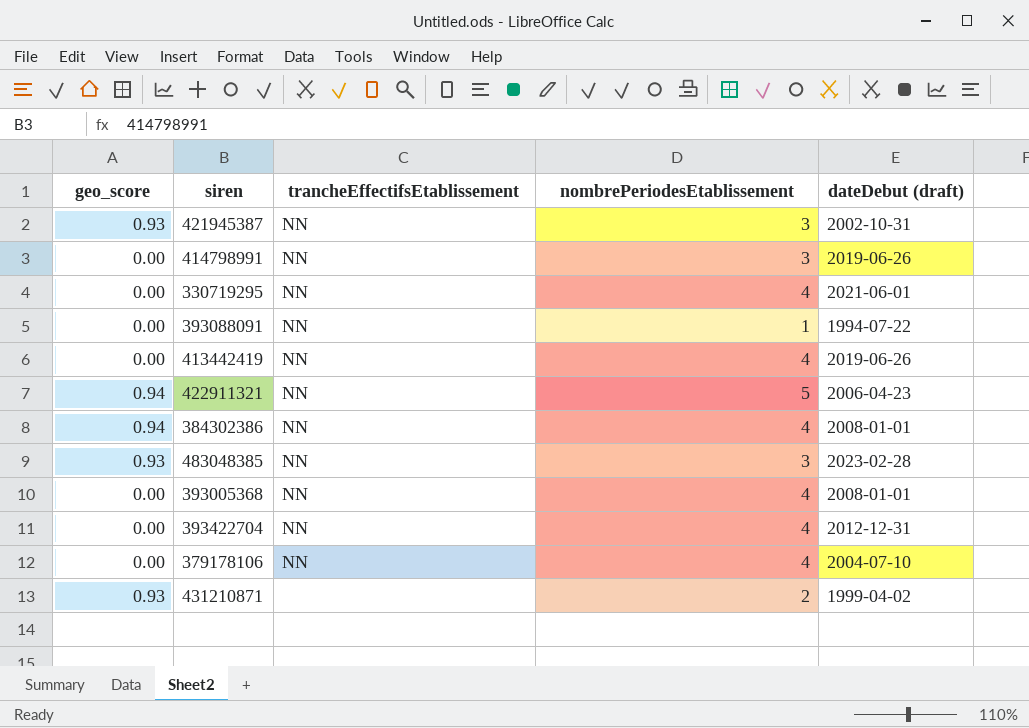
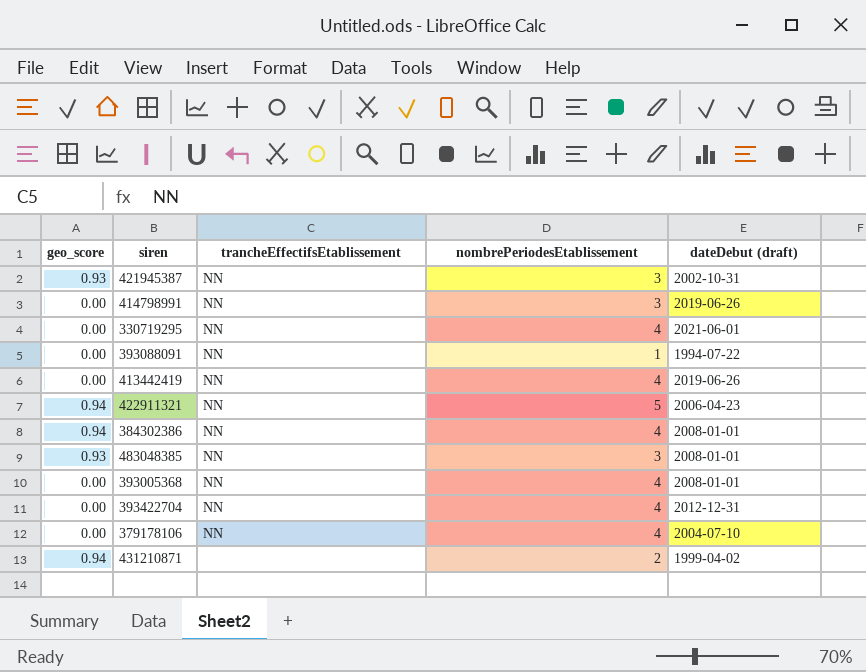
483048385 | dateDebut (draft): 2023-02-28 -> 2008-01-01
431210871 | geo_score: 0.93 -> 0.94

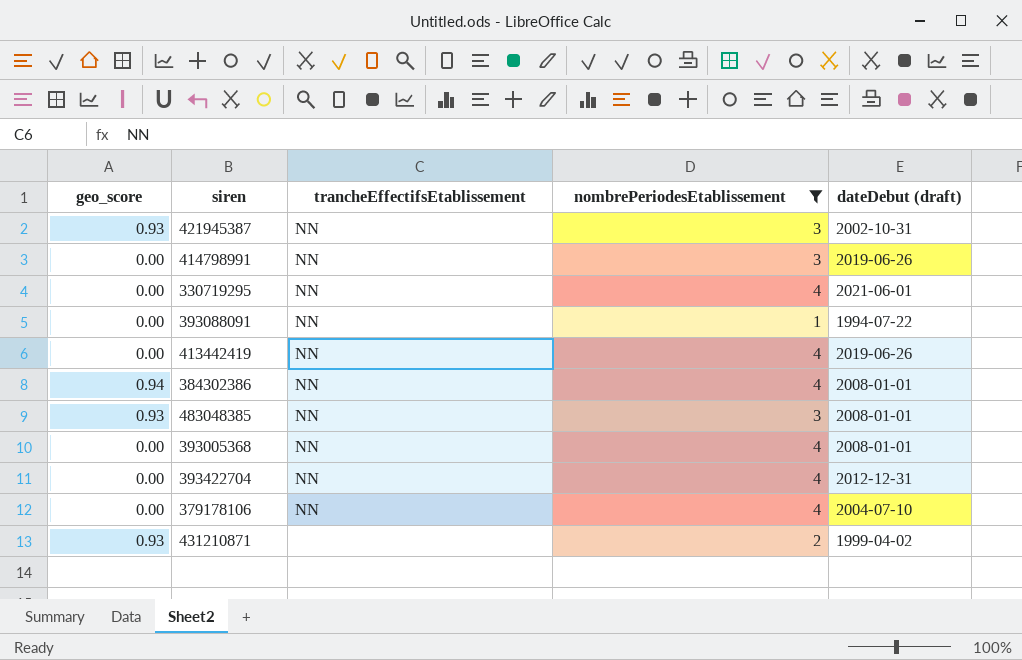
filter: none -> nombrePeriodesEtablissement != 5
431210871 | geo_score: 0.94 -> 0.93

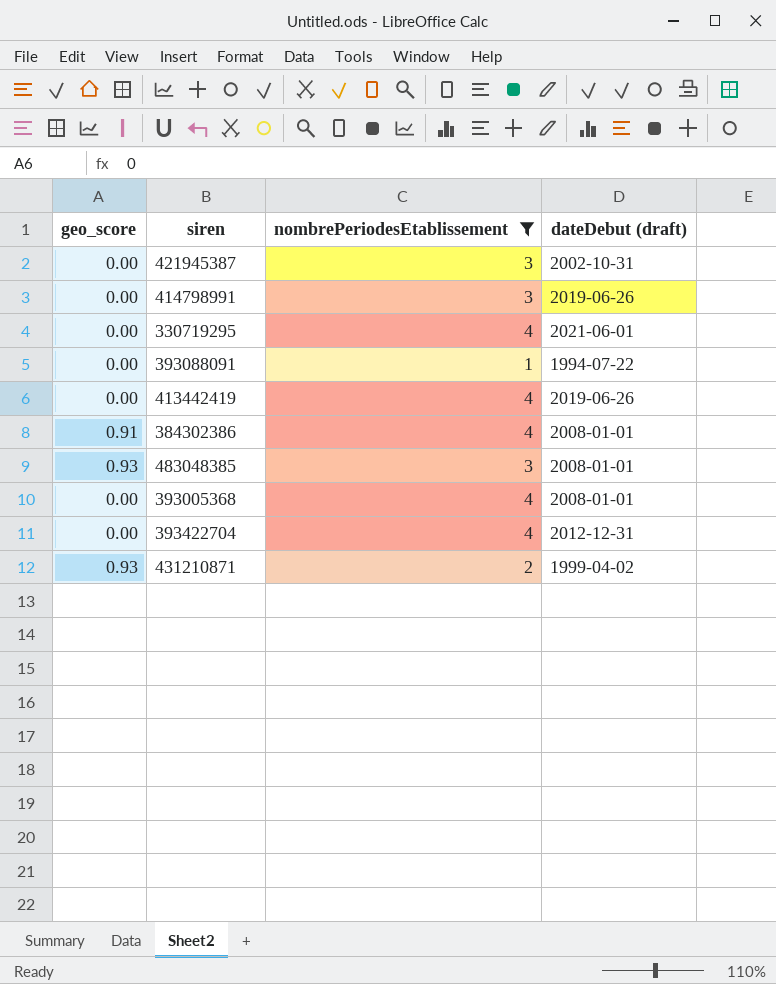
column trancheEffectifsEtablissement | position: 3 -> none
row 379178106: 0.00 | NN | 4 | 2004-07-10 -> none
421945387 | geo_score: 0.93 -> 0.00
384302386 | geo_score: 0.94 -> 0.91

